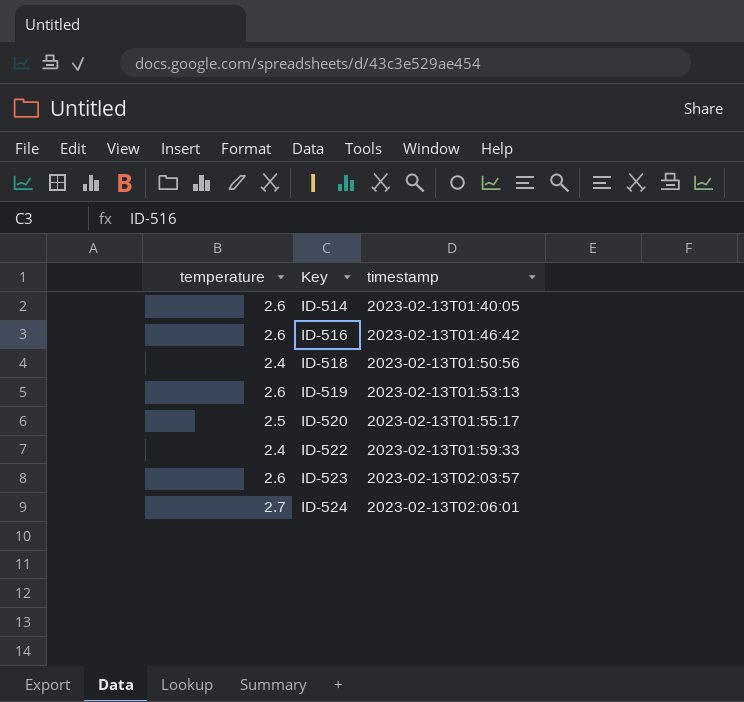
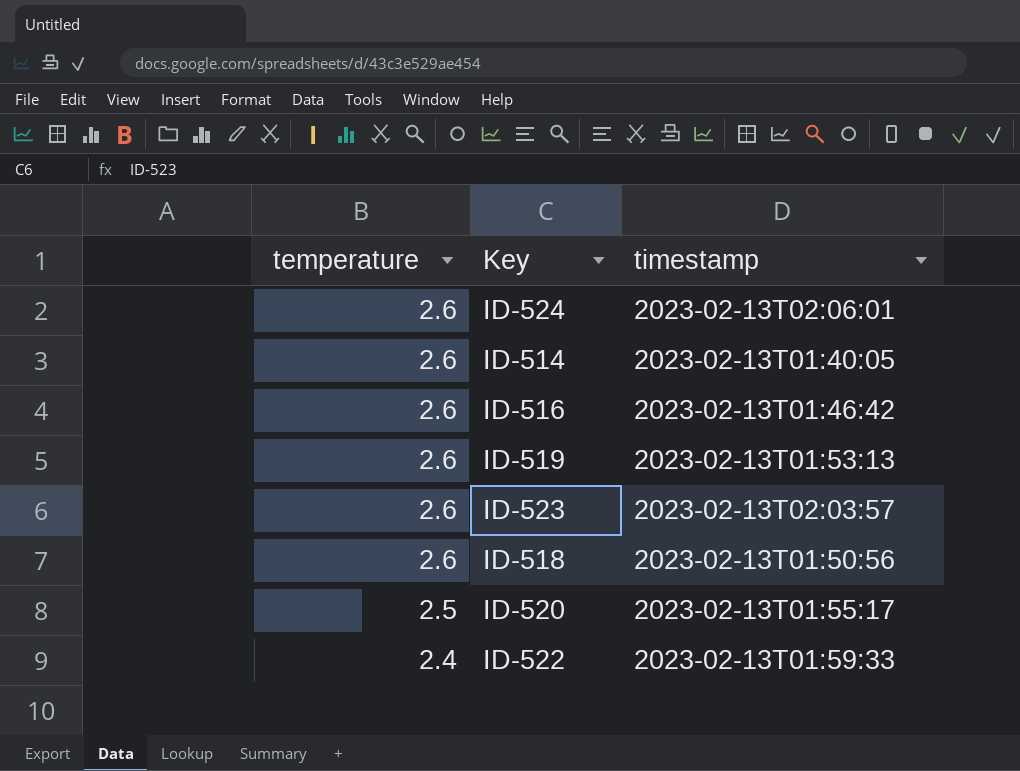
row order: Key ascending -> temperature descending
ID-524 | temperature: 2.7 -> 2.6
ID-518 | temperature: 2.4 -> 2.6

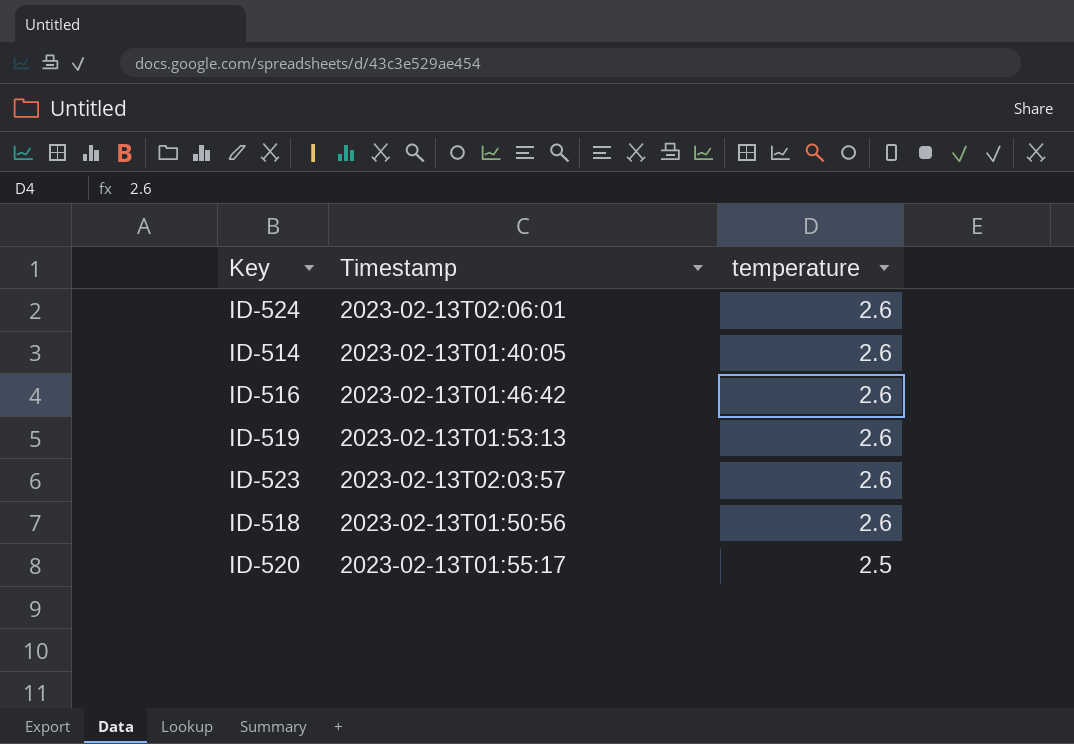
column name: timestamp -> Timestamp
column temperature | position: 1 -> 3
row ID-522: 2.4 | 2023-02-13T01:59:33 -> none

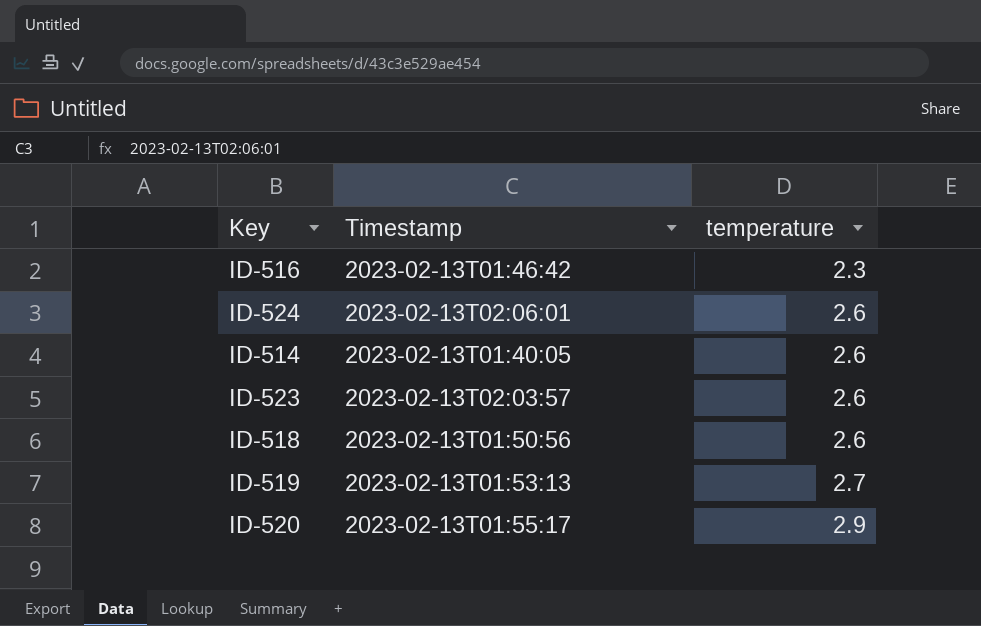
row order: temperature descending -> temperature ascending
ID-516 | temperature: 2.6 -> 2.3
ID-519 | temperature: 2.6 -> 2.7
ID-520 | temperature: 2.5 -> 2.9

